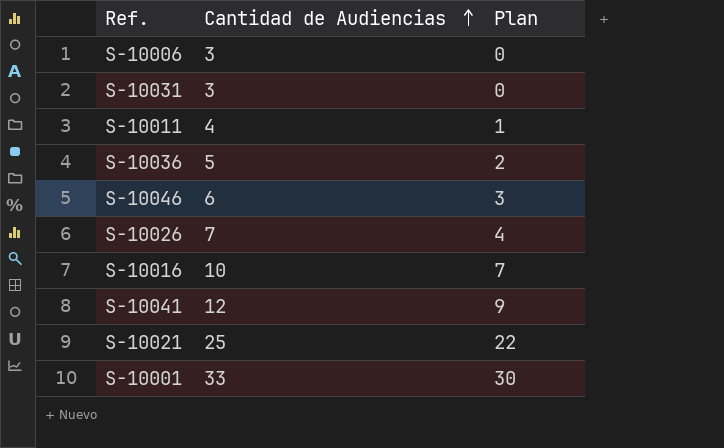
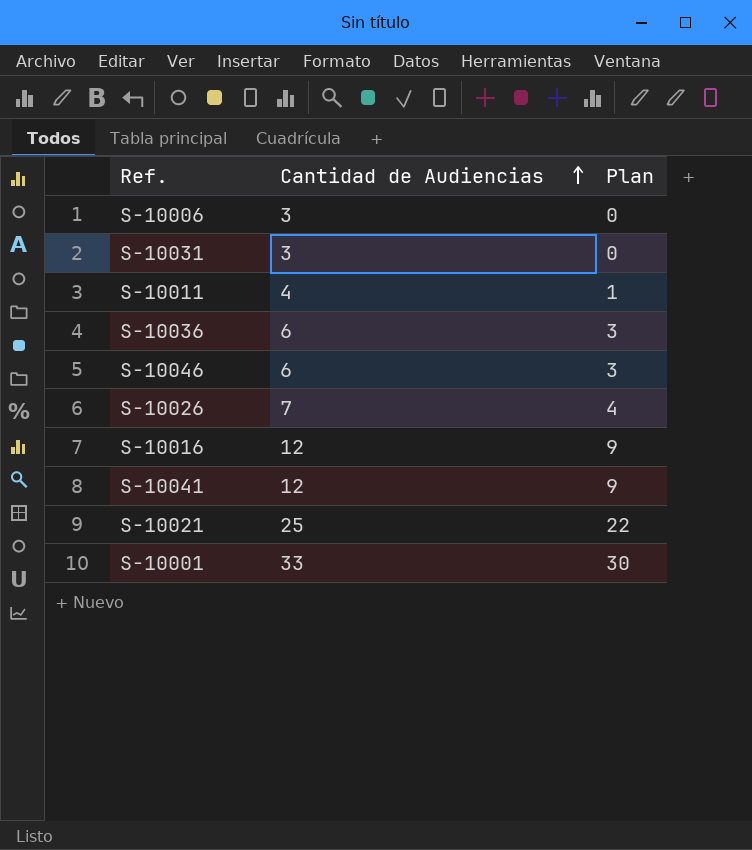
S-10036 | Cantidad de Audiencias: 5 -> 6
S-10036 | Plan: 2 -> 3
S-10016 | Cantidad de Audiencias: 10 -> 12
S-10016 | Plan: 7 -> 9

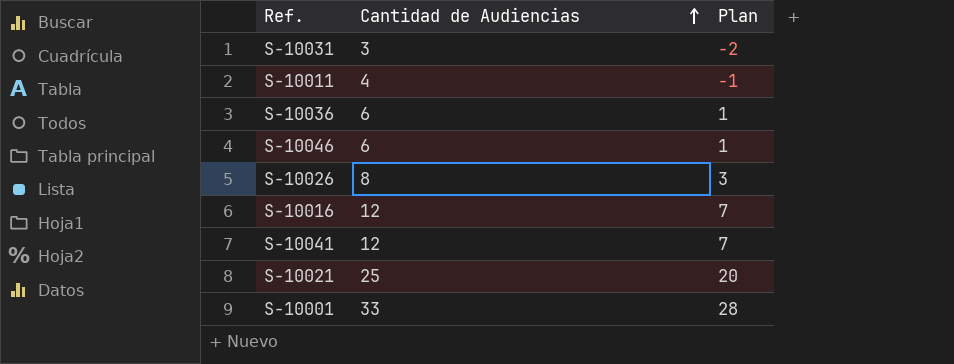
column Plan | formula: [Cantidad de Audiencias] - 3 -> [Cantidad de Audiencias] - 5
row S-10006: 3 | 0 -> none
S-10026 | Cantidad de Audiencias: 7 -> 8

